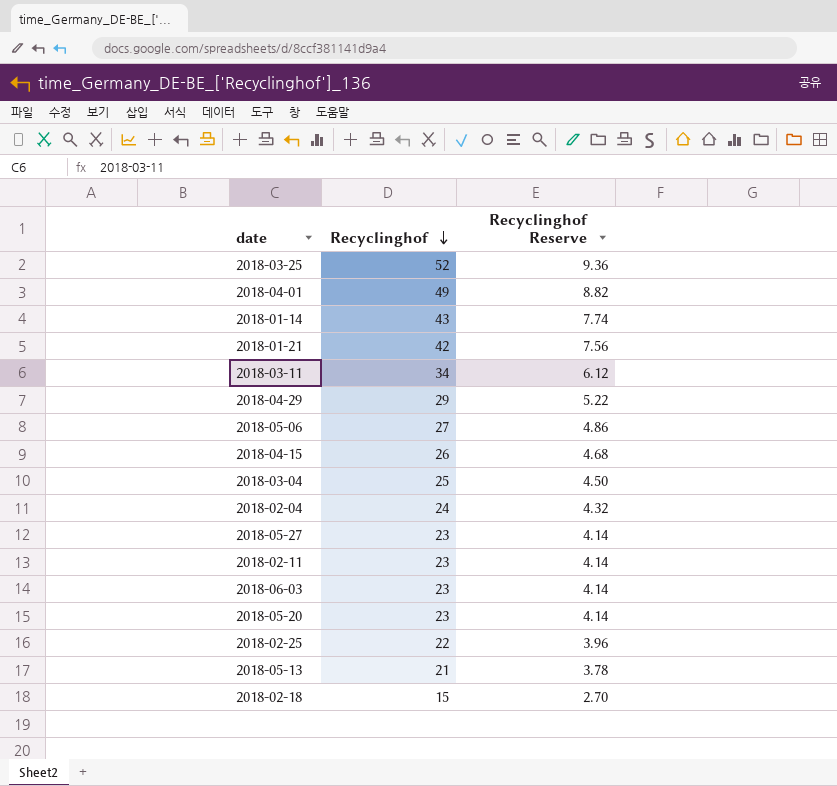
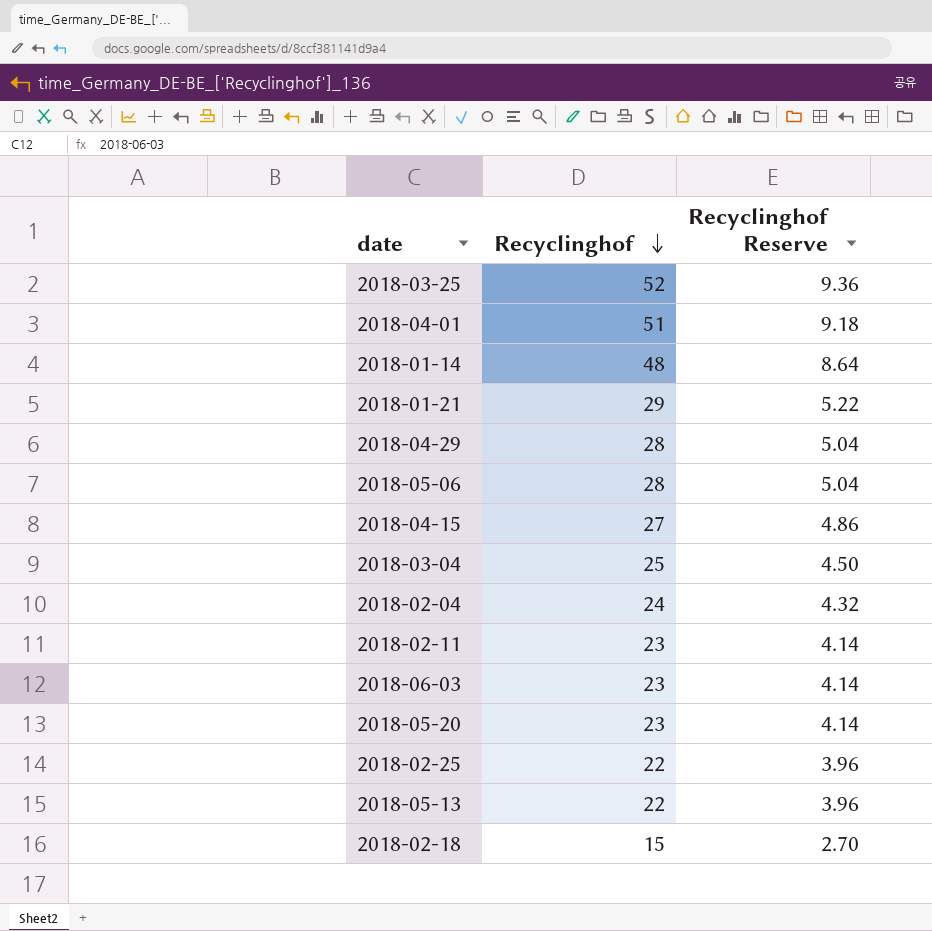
row 2018-03-11: 34 | 6.12 -> none
row 2018-05-27: 23 | 4.14 -> none
2018-04-01 | Recyclinghof: 49 -> 51
2018-04-01 | Recyclinghof Reserve: 8.82 -> 9.18
2018-01-14 | Recyclinghof: 43 -> 48
2018-01-14 | Recyclinghof Reserve: 7.74 -> 8.64
2018-01-21 | Recyclinghof: 42 -> 29
2018-01-21 | Recyclinghof Reserve: 7.56 -> 5.22
2018-04-29 | Recyclinghof: 29 -> 28
2018-04-29 | Recyclinghof Reserve: 5.22 -> 5.04
2018-05-06 | Recyclinghof: 27 -> 28
2018-05-06 | Recyclinghof Reserve: 4.86 -> 5.04
2018-04-15 | Recyclinghof: 26 -> 27
2018-04-15 | Recyclinghof Reserve: 4.68 -> 4.86
2018-05-13 | Recyclinghof: 21 -> 22
2018-05-13 | Recyclinghof Reserve: 3.78 -> 3.96

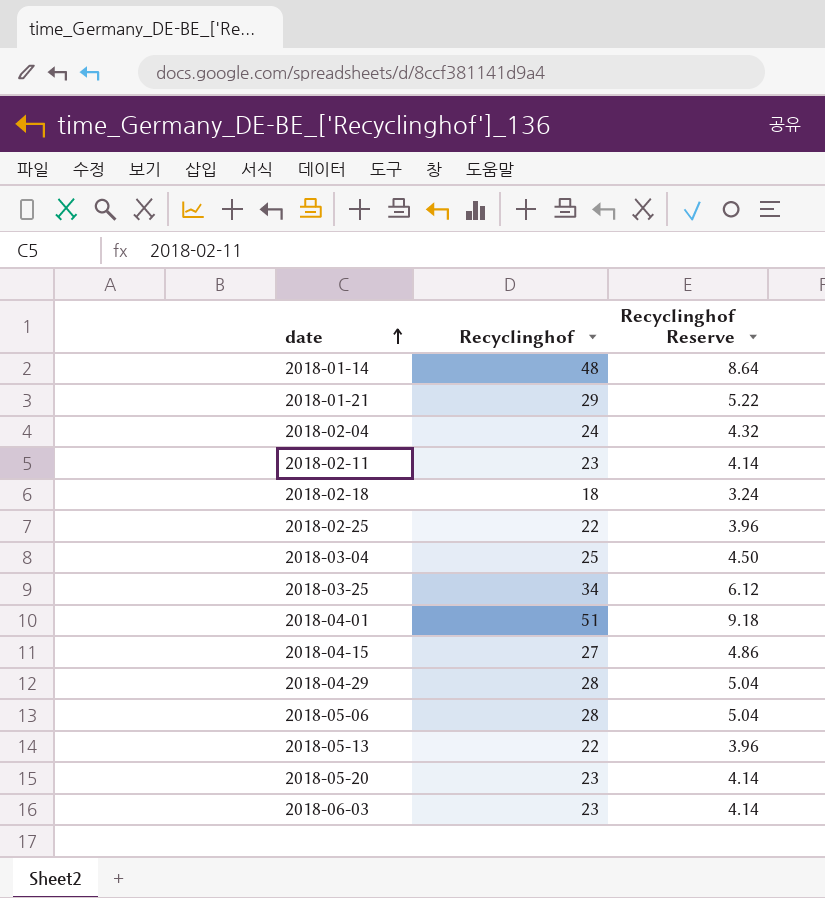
row order: Recyclinghof descending -> date ascending
2018-02-18 | Recyclinghof: 15 -> 18
2018-02-18 | Recyclinghof Reserve: 2.70 -> 3.24
2018-03-25 | Recyclinghof: 52 -> 34
2018-03-25 | Recyclinghof Reserve: 9.36 -> 6.12

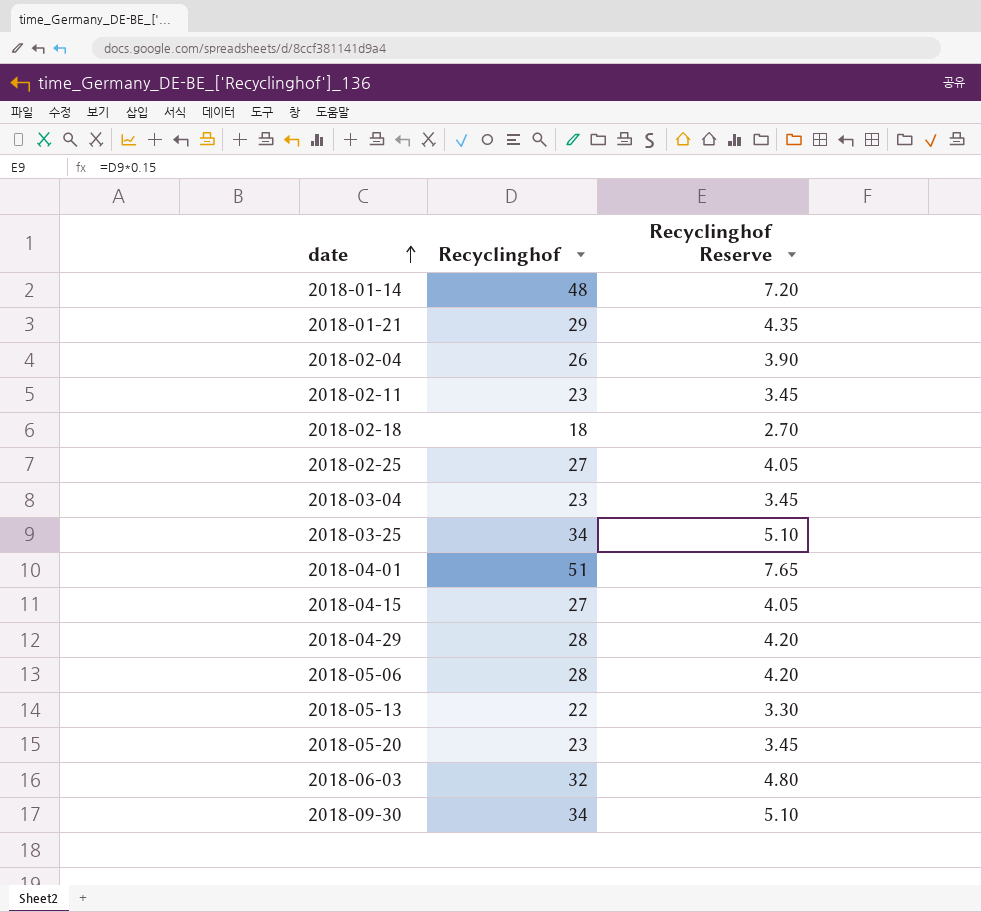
column Recyclinghof Reserve | formula: [Recyclinghof] * 0.18 -> [Recyclinghof] * 0.15
2018-02-04 | Recyclinghof: 24 -> 26
2018-02-25 | Recyclinghof: 22 -> 27
2018-03-04 | Recyclinghof: 25 -> 23
2018-06-03 | Recyclinghof: 23 -> 32
row 2018-09-30: none -> 34 | 5.10

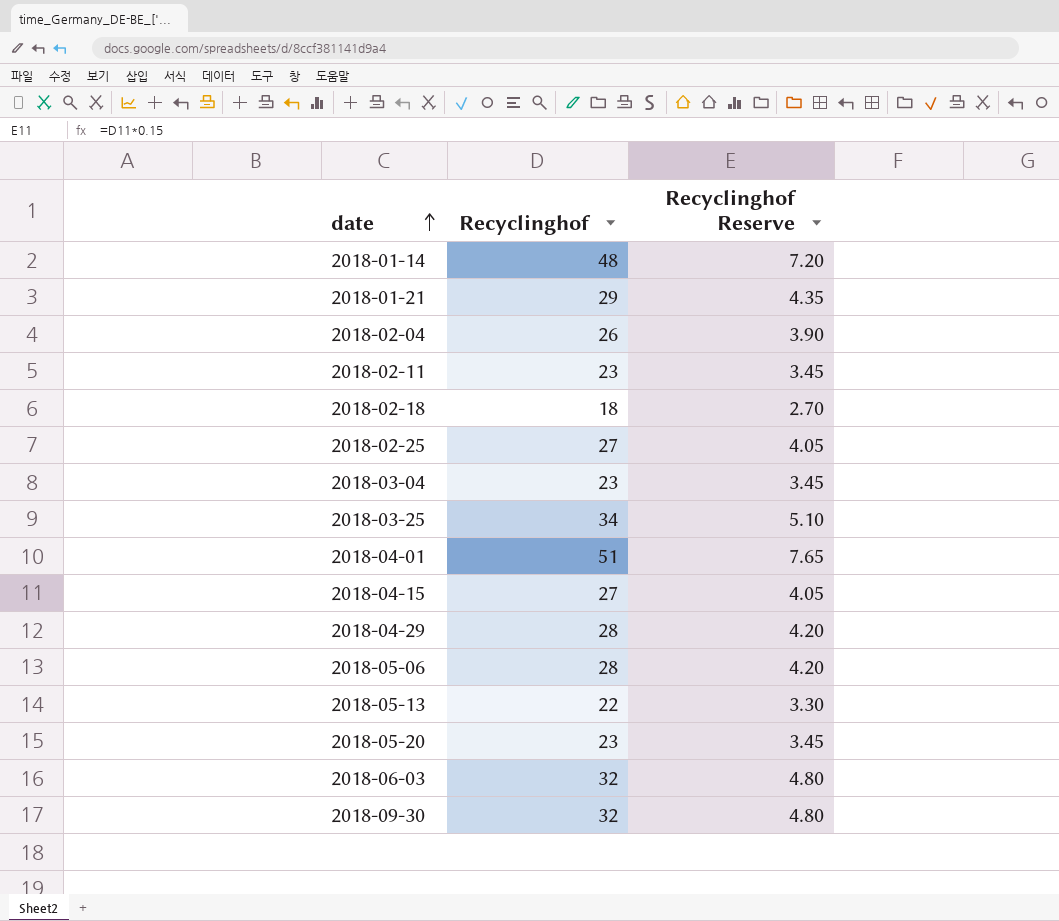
2018-09-30 | Recyclinghof: 34 -> 32
2018-09-30 | Recyclinghof Reserve: 5.10 -> 4.80

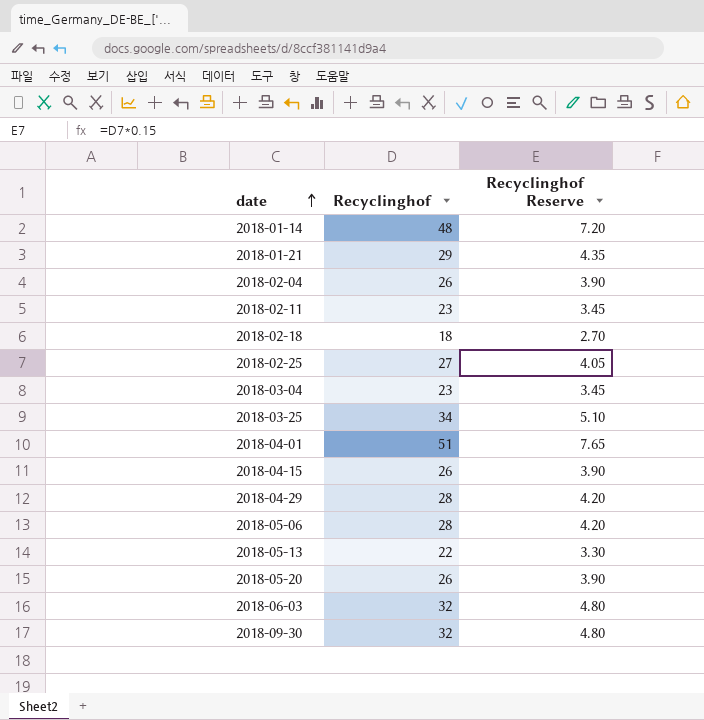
2018-04-15 | Recyclinghof: 27 -> 26
2018-04-15 | Recyclinghof Reserve: 4.05 -> 3.90
2018-05-20 | Recyclinghof: 23 -> 26
2018-05-20 | Recyclinghof Reserve: 3.45 -> 3.90

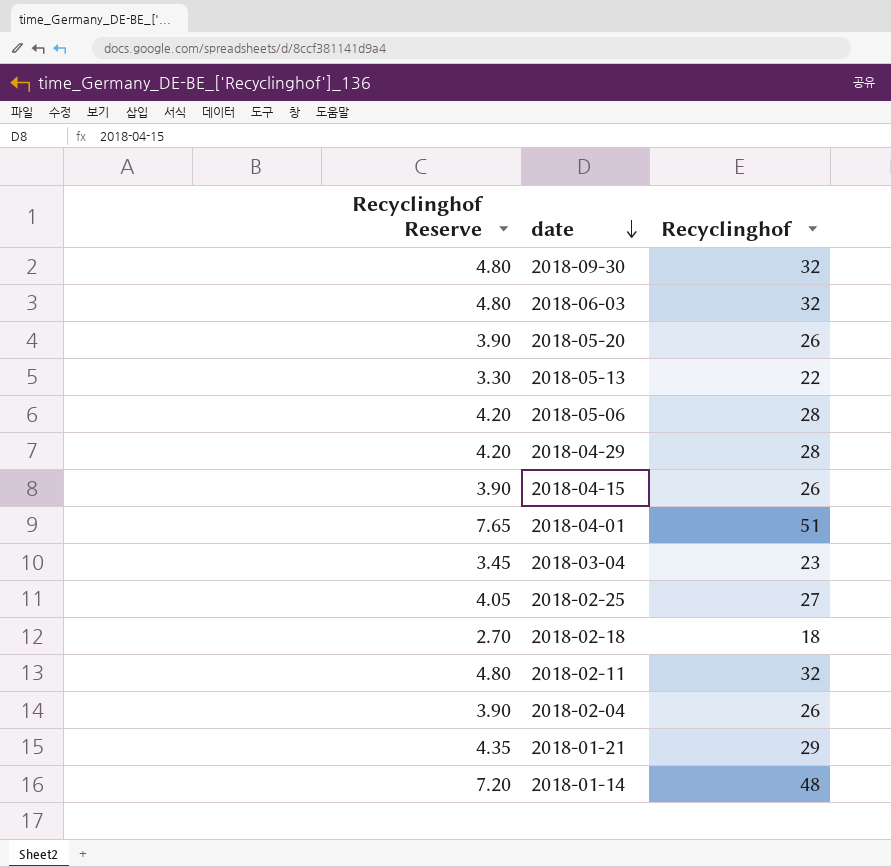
row order: date ascending -> date descending
column Recyclinghof Reserve | position: 3 -> 1
row 2018-03-25: 34 | 5.10 -> none
2018-02-11 | Recyclinghof Reserve: 3.45 -> 4.80
2018-02-11 | Recyclinghof: 23 -> 32

